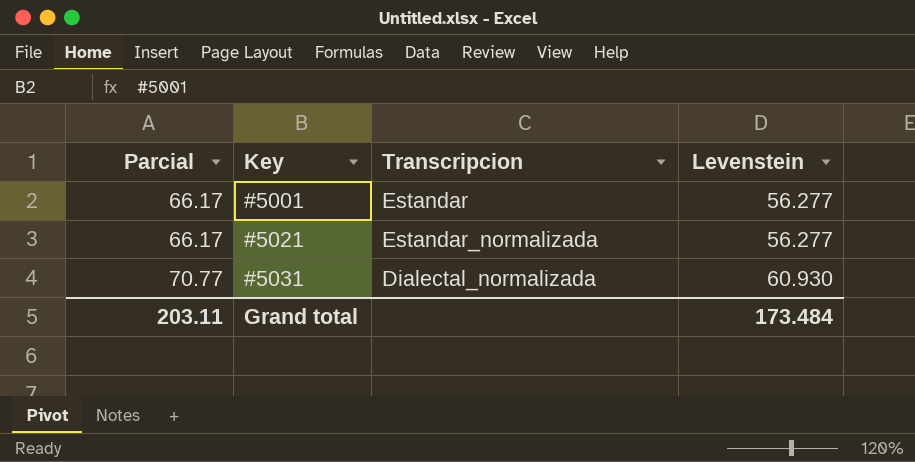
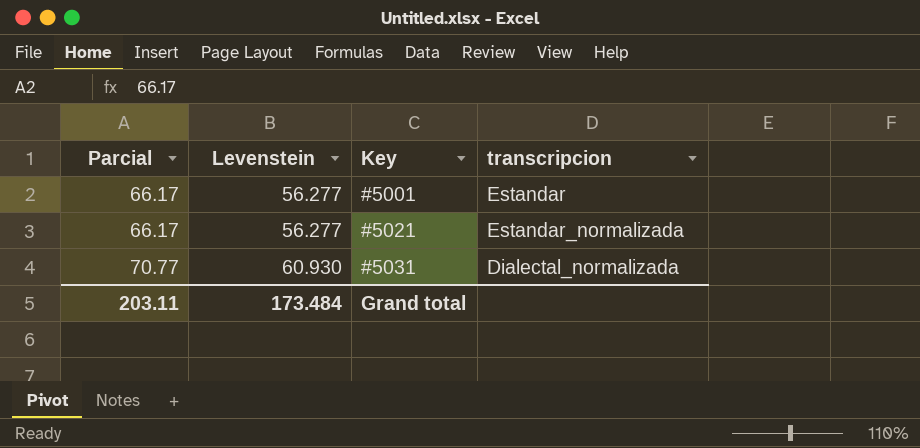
column Levenstein | position: 4 -> 2
column name: Transcripcion -> transcripcion

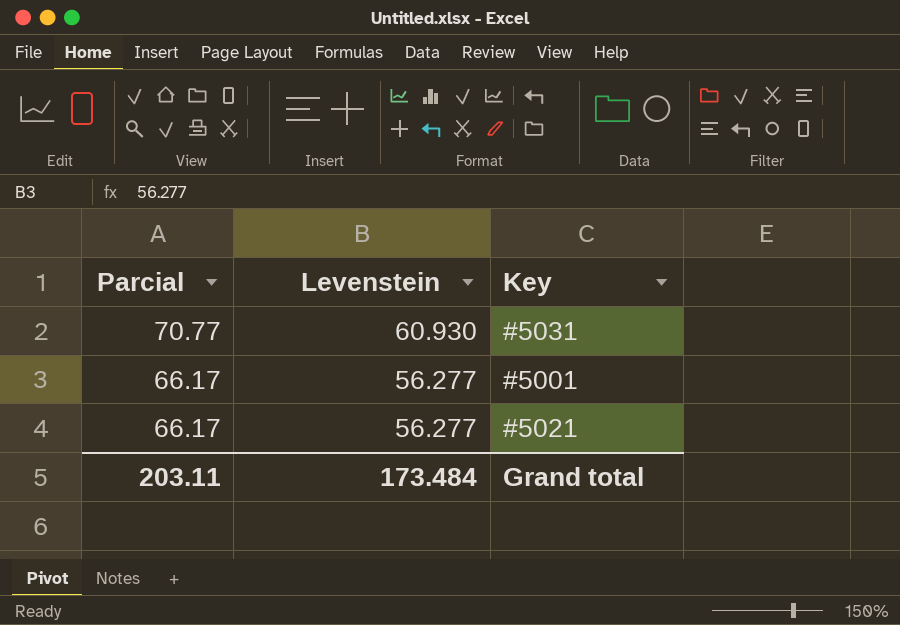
row order: Parcial ascending -> Parcial descending
column transcripcion | position: 4 -> none

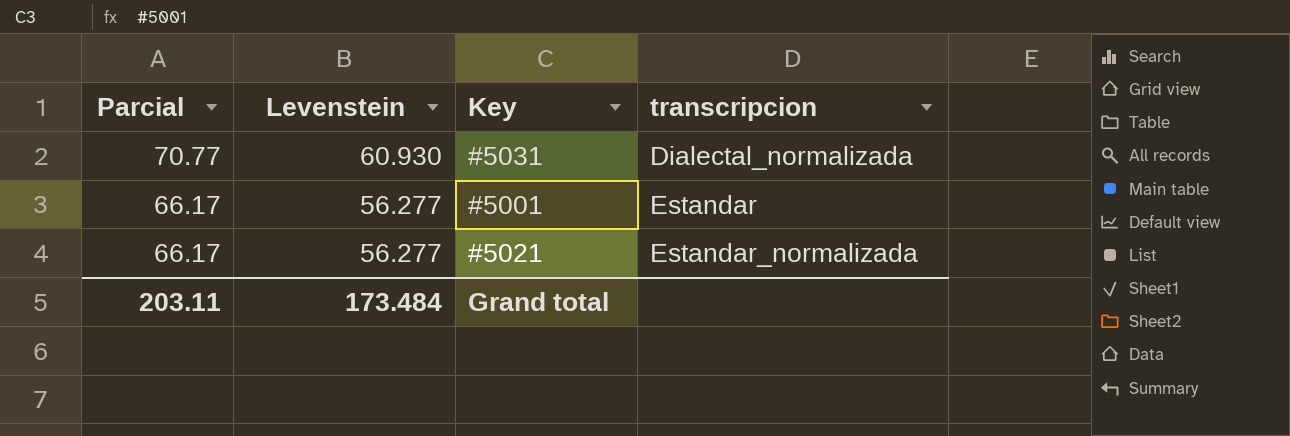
column transcripcion | position: none -> 4

